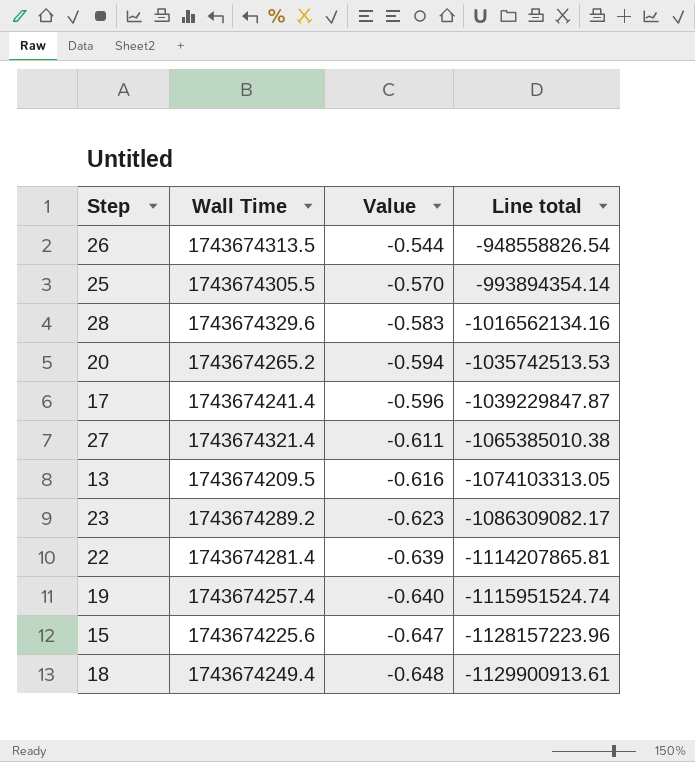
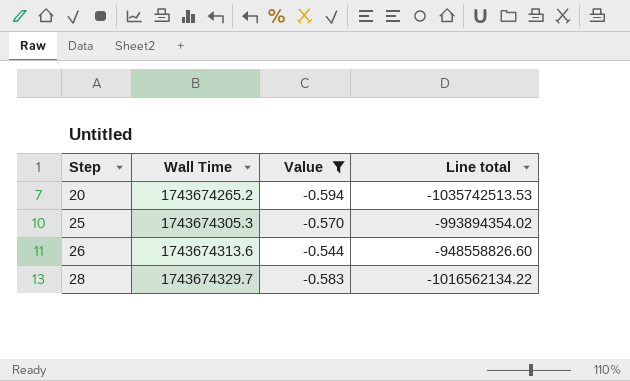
filter: none -> Value >= -0.594
row order: Value descending -> Step ascending
25 | Wall Time: 1743674305.5 -> 1743674305.3
25 | Line total: -993894354.14 -> -993894354.02
26 | Wall Time: 1743674313.5 -> 1743674313.6
26 | Line total: -948558826.54 -> -948558826.60
28 | Wall Time: 1743674329.6 -> 1743674329.7
28 | Line total: -1016562134.16 -> -1016562134.22

